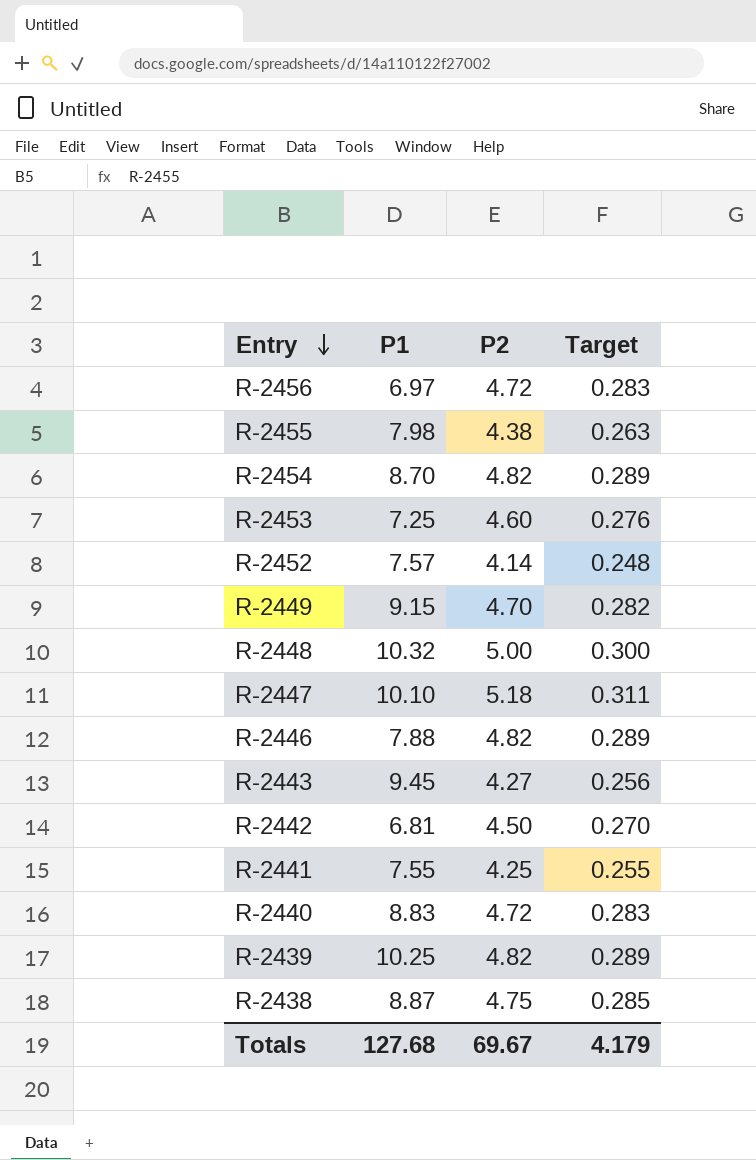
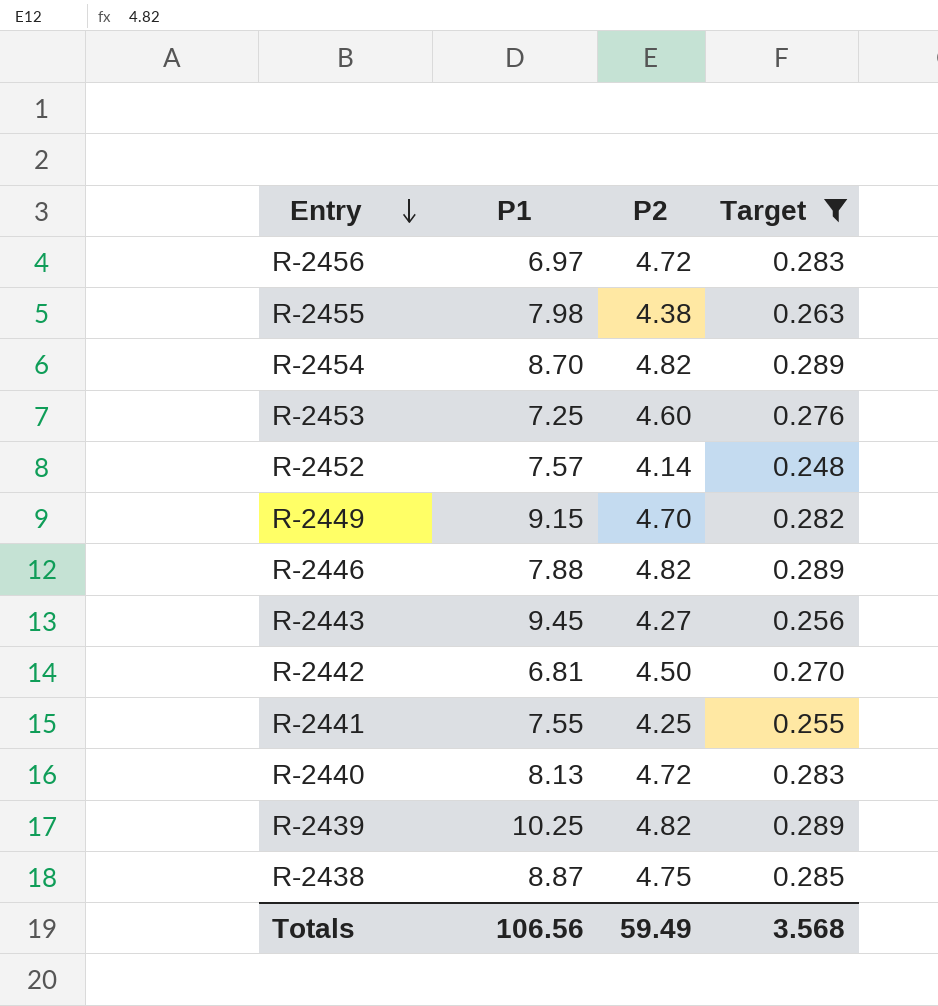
filter: none -> Target <= 0.289
R-2440 | P1: 8.83 -> 8.13
Totals | P1: 127.68 -> 106.56
Totals | P2: 69.67 -> 59.49
Totals | Target: 4.179 -> 3.568

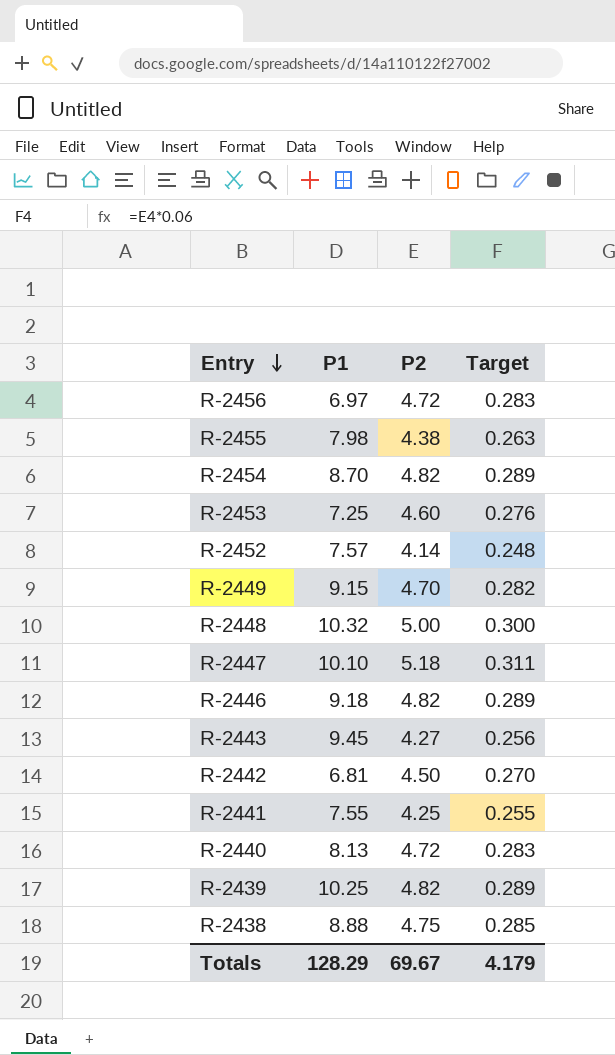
filter: Target <= 0.289 -> none
R-2446 | P1: 7.88 -> 9.18
R-2438 | P1: 8.87 -> 8.88
Totals | P1: 106.56 -> 128.29
Totals | P2: 59.49 -> 69.67
Totals | Target: 3.568 -> 4.179

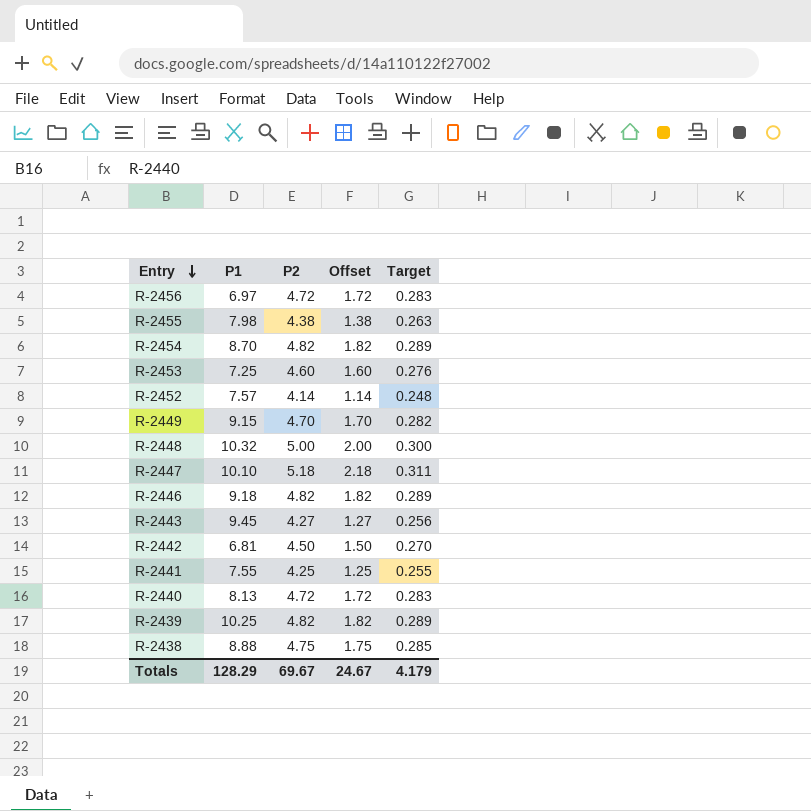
column Offset | formula: none -> [P2] - 3

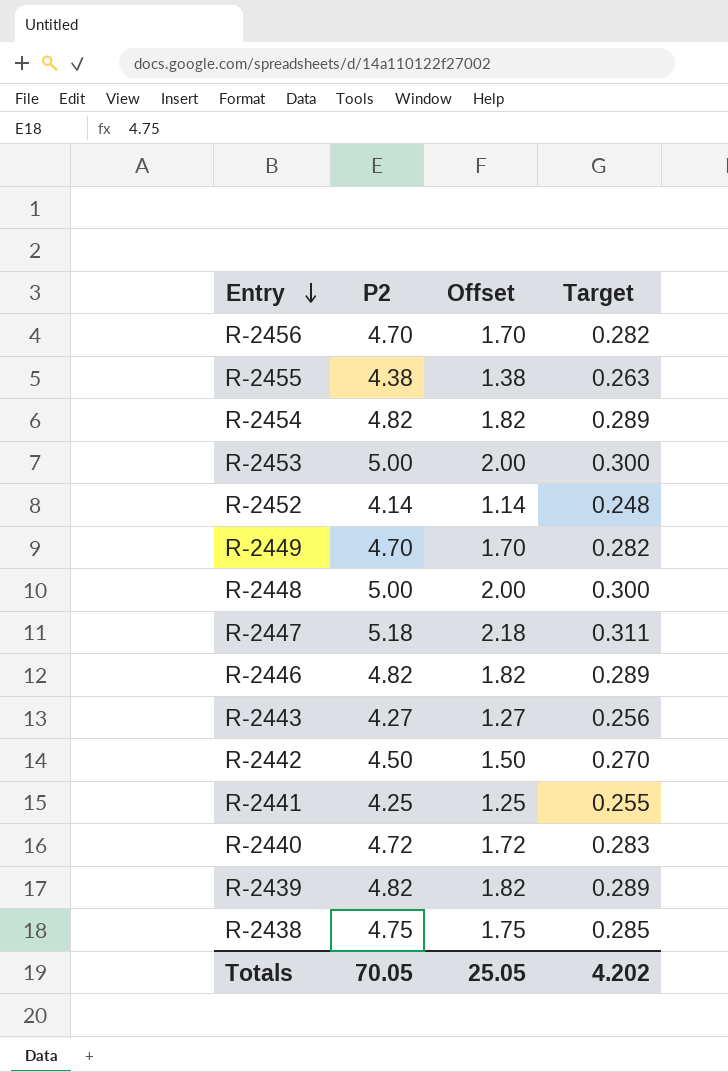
column P1 | position: 2 -> none
R-2456 | P2: 4.72 -> 4.70
R-2456 | Offset: 1.72 -> 1.70
R-2456 | Target: 0.283 -> 0.282
R-2453 | P2: 4.60 -> 5.00
R-2453 | Offset: 1.60 -> 2.00
R-2453 | Target: 0.276 -> 0.300
Totals | P2: 69.67 -> 70.05
Totals | Offset: 24.67 -> 25.05
Totals | Target: 4.179 -> 4.202

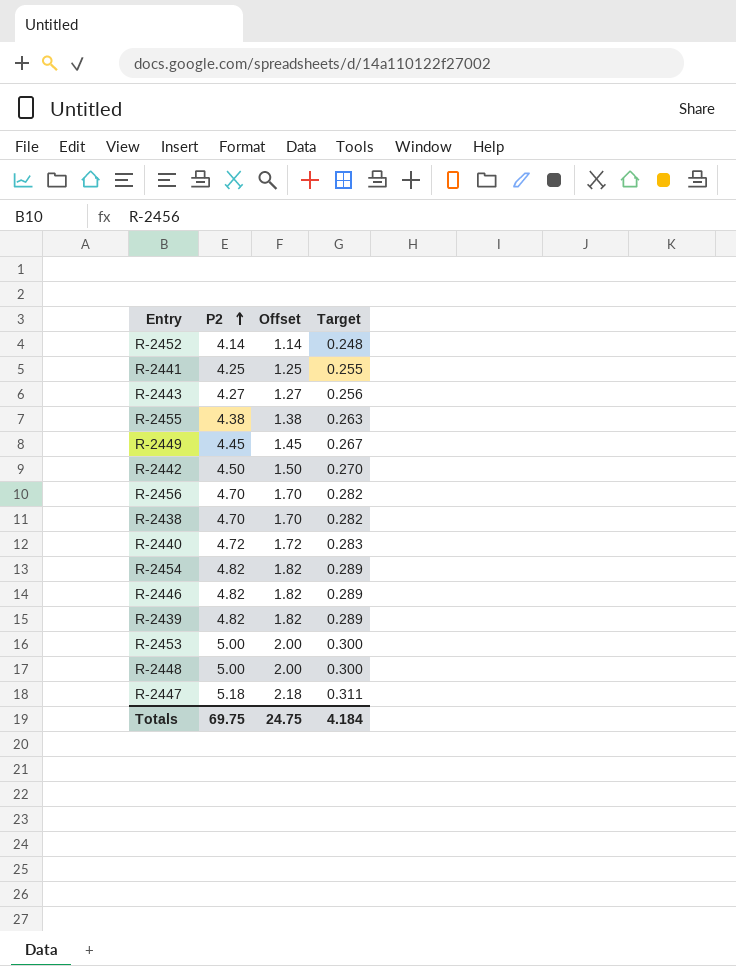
row order: Entry descending -> P2 ascending
R-2449 | P2: 4.70 -> 4.45
R-2449 | Offset: 1.70 -> 1.45
R-2449 | Target: 0.282 -> 0.267
R-2438 | P2: 4.75 -> 4.70
R-2438 | Offset: 1.75 -> 1.70
R-2438 | Target: 0.285 -> 0.282
Totals | P2: 70.05 -> 69.75
Totals | Offset: 25.05 -> 24.75
Totals | Target: 4.202 -> 4.184

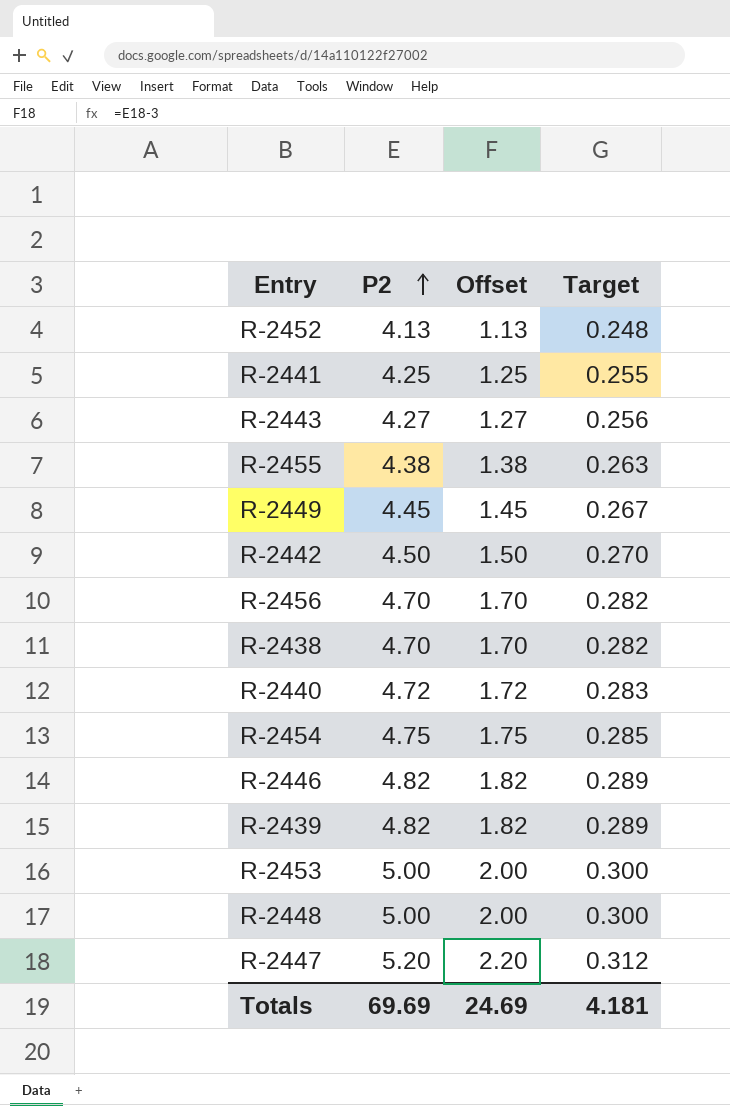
R-2452 | P2: 4.14 -> 4.13
R-2452 | Offset: 1.14 -> 1.13
R-2454 | P2: 4.82 -> 4.75
R-2454 | Offset: 1.82 -> 1.75
R-2454 | Target: 0.289 -> 0.285
R-2447 | P2: 5.18 -> 5.20
R-2447 | Offset: 2.18 -> 2.20
R-2447 | Target: 0.311 -> 0.312
Totals | P2: 69.75 -> 69.69
Totals | Offset: 24.75 -> 24.69
Totals | Target: 4.184 -> 4.181

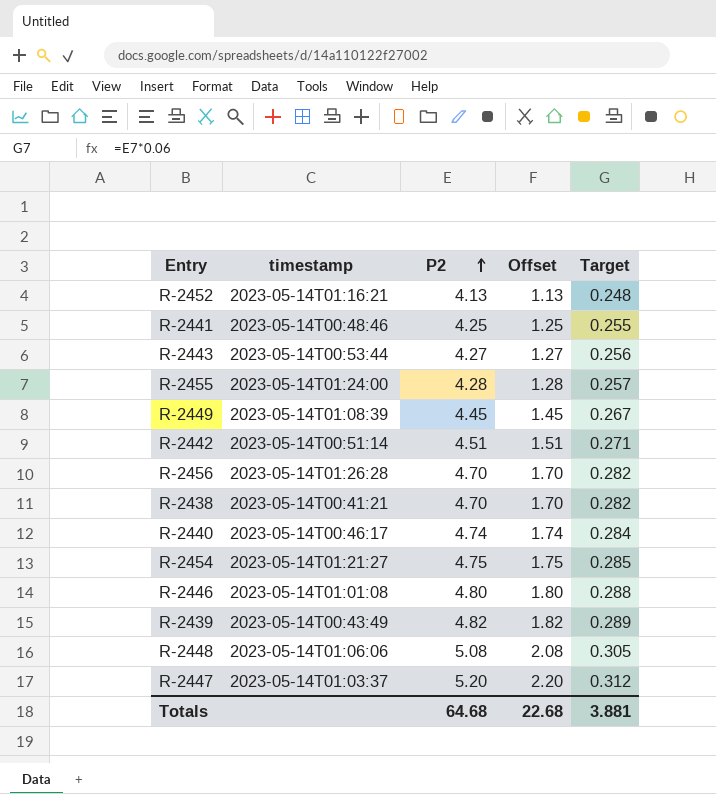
column timestamp | position: none -> 2
row R-2453: 5.00 | 2.00 | 0.300 -> none
R-2455 | P2: 4.38 -> 4.28
R-2455 | Offset: 1.38 -> 1.28
R-2455 | Target: 0.263 -> 0.257
R-2442 | P2: 4.50 -> 4.51
R-2442 | Offset: 1.50 -> 1.51
R-2442 | Target: 0.270 -> 0.271
R-2440 | P2: 4.72 -> 4.74
R-2440 | Offset: 1.72 -> 1.74
R-2440 | Target: 0.283 -> 0.284
R-2446 | P2: 4.82 -> 4.80
R-2446 | Offset: 1.82 -> 1.80
R-2446 | Target: 0.289 -> 0.288
R-2448 | P2: 5.00 -> 5.08
R-2448 | Offset: 2.00 -> 2.08
R-2448 | Target: 0.300 -> 0.305
Totals | P2: 69.69 -> 64.68
Totals | Offset: 24.69 -> 22.68
Totals | Target: 4.181 -> 3.881

